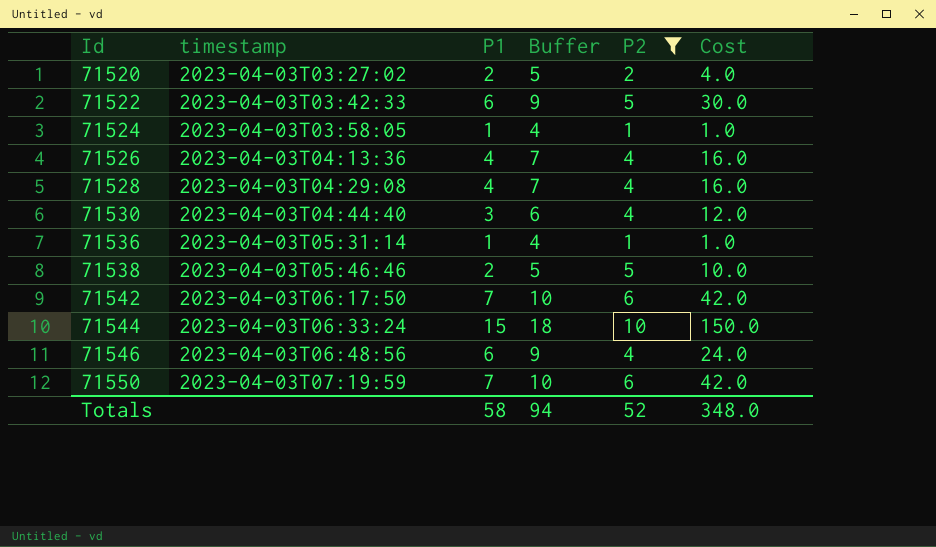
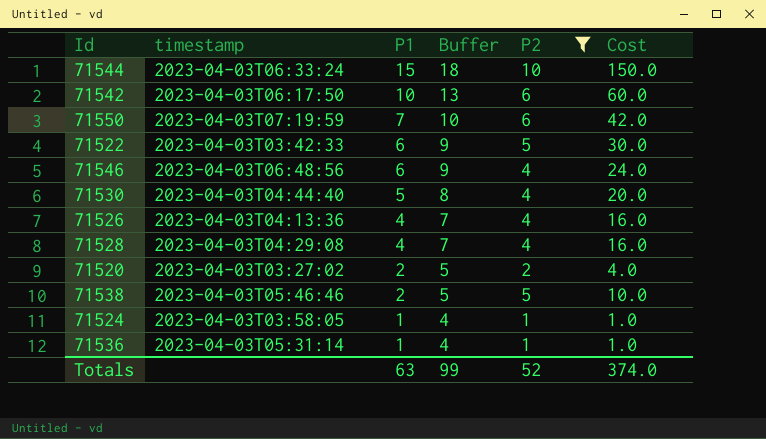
row order: Id ascending -> P1 descending
71542 | P1: 7 -> 10
71542 | Buffer: 10 -> 13
71542 | Cost: 42.0 -> 60.0
71530 | P1: 3 -> 5
71530 | Buffer: 6 -> 8
71530 | Cost: 12.0 -> 20.0
Totals | P1: 58 -> 63
Totals | Buffer: 94 -> 99
Totals | Cost: 348.0 -> 374.0

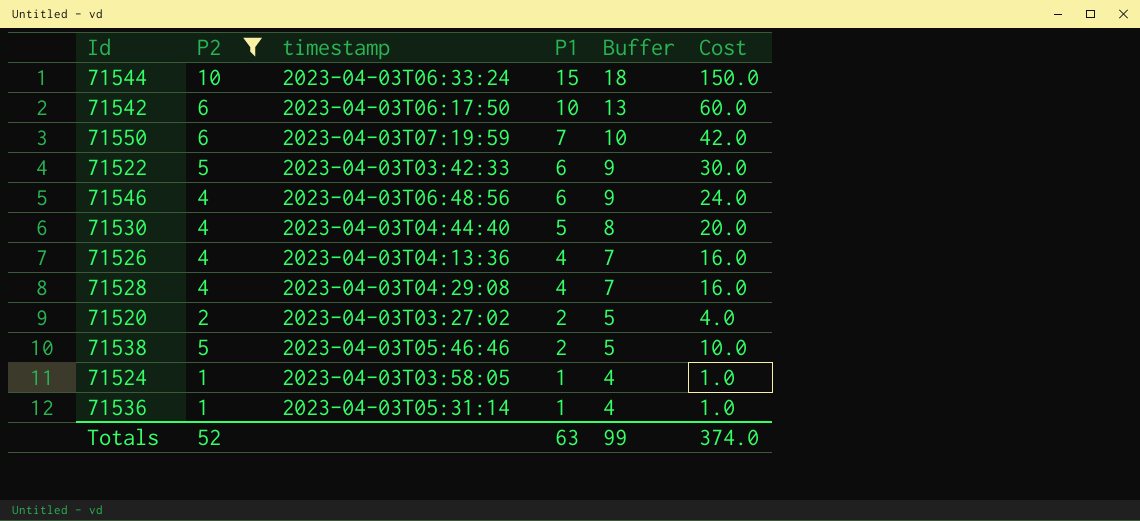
column P2 | position: 5 -> 2

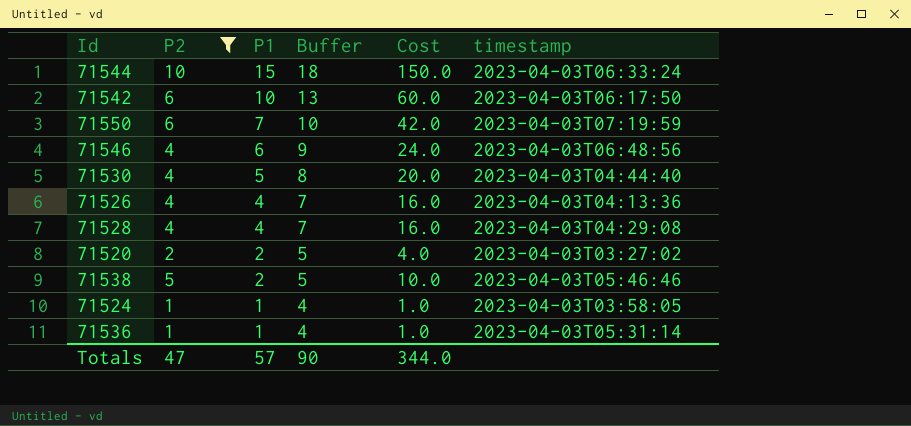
column timestamp | position: 3 -> 6
row 71522: 5 | 2023-04-03T03:42:33 | 6 | 9 | 30.0 -> none
Totals | P2: 52 -> 47
Totals | P1: 63 -> 57
Totals | Buffer: 99 -> 90
Totals | Cost: 374.0 -> 344.0

